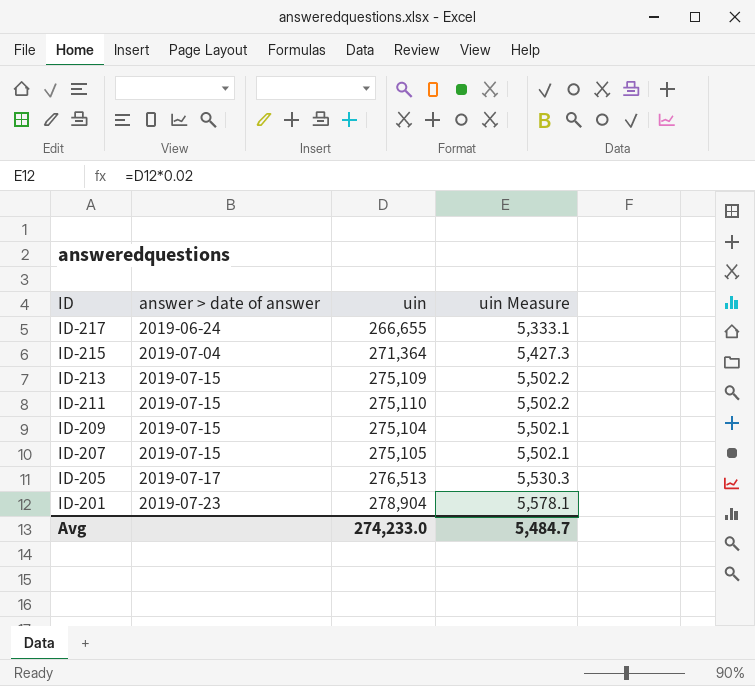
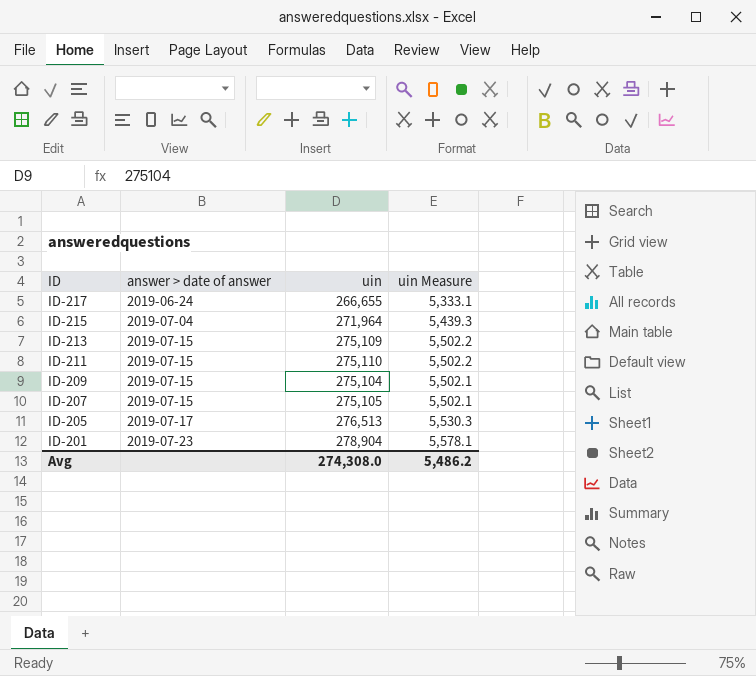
ID-215 | uin: 271,364 -> 271,964
ID-215 | uin Measure: 5,427.3 -> 5,439.3
Avg | uin: 274,233.0 -> 274,308.0
Avg | uin Measure: 5,484.7 -> 5,486.2

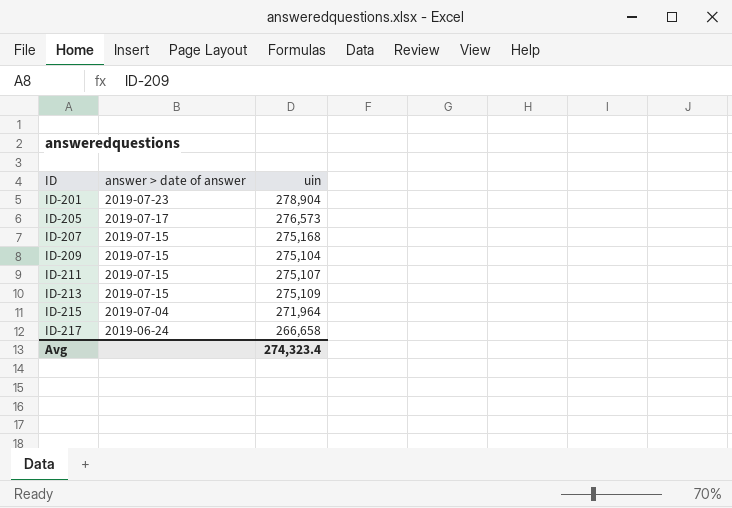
row order: ID descending -> ID ascending
column uin Measure | formula: [uin] * 0.02 -> none
ID-205 | uin: 276,513 -> 276,573
ID-207 | uin: 275,105 -> 275,168
ID-211 | uin: 275,110 -> 275,107
ID-217 | uin: 266,655 -> 266,658
Avg | uin: 274,308.0 -> 274,323.4

